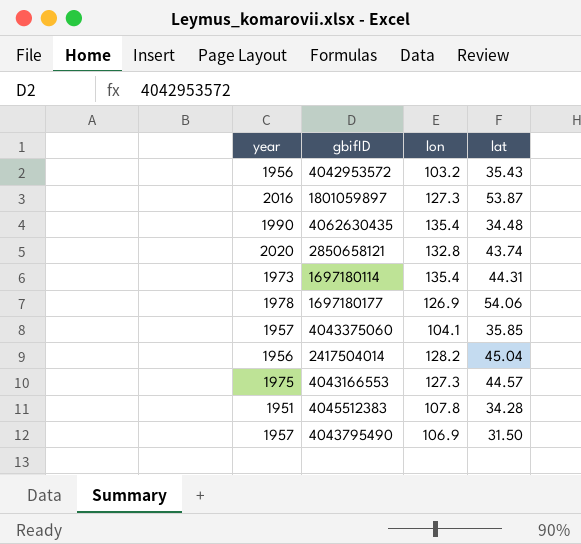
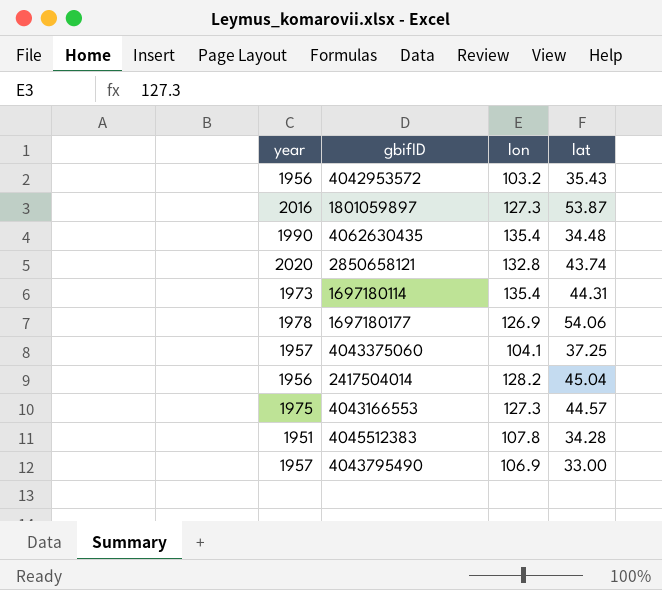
4043375060 | lat: 35.85 -> 37.25
4043795490 | lat: 31.50 -> 33.00

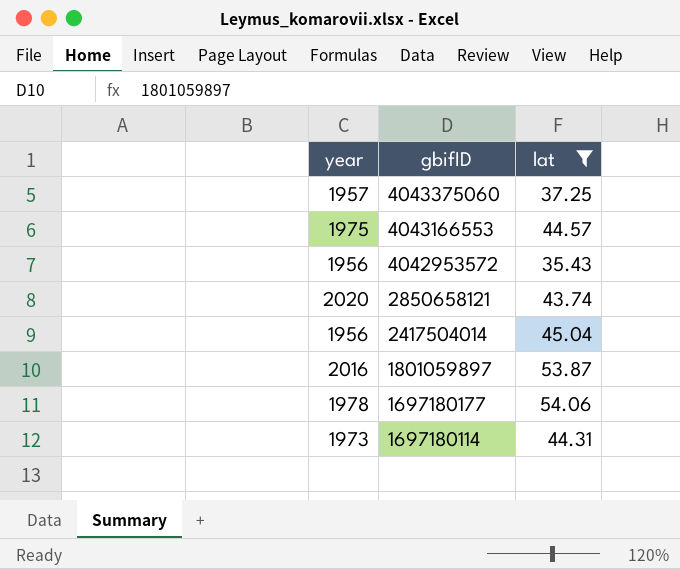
filter: none -> lat >= 35.43
row order: none -> gbifID descending
column lon | position: 3 -> none

